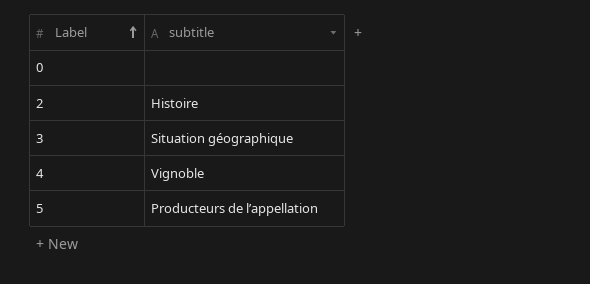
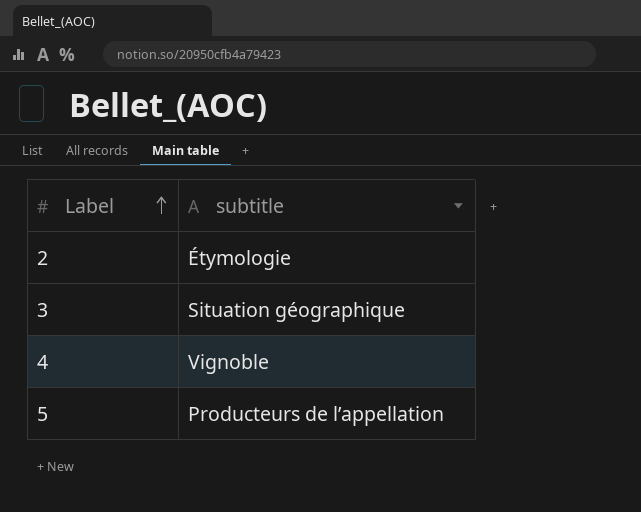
row 0: none -> none
2 | subtitle: Histoire -> Étymologie

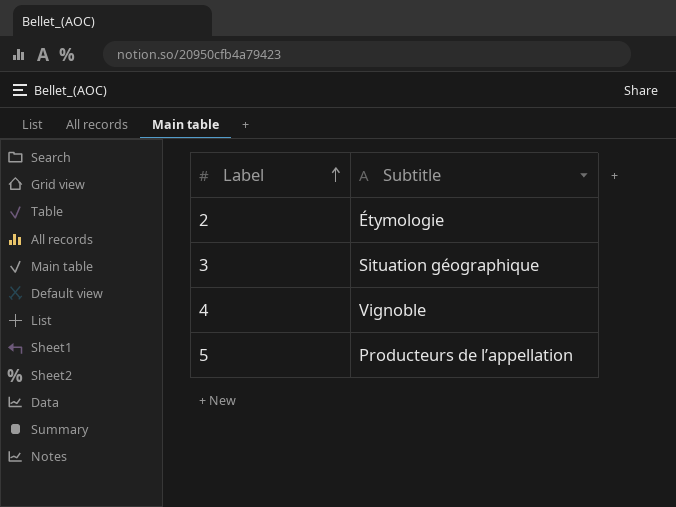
column name: subtitle -> Subtitle

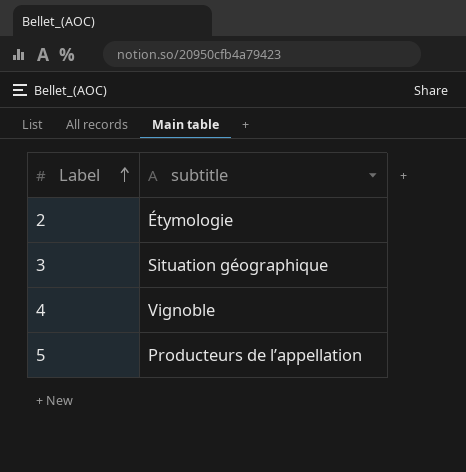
column name: Subtitle -> subtitle

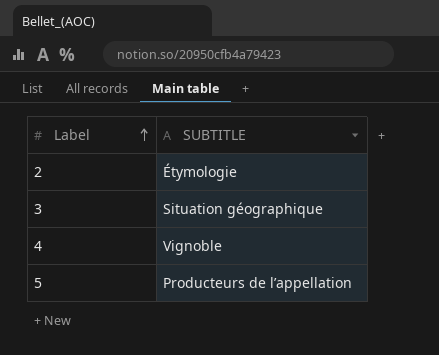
column name: subtitle -> SUBTITLE

